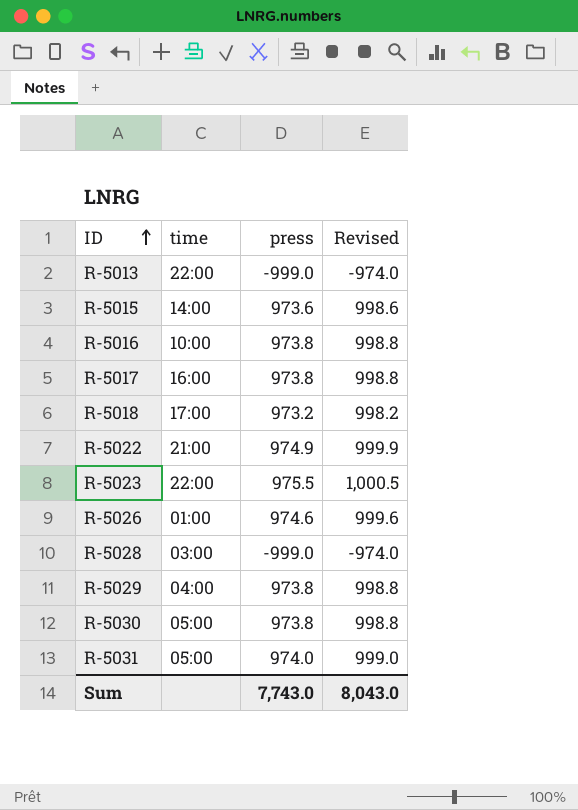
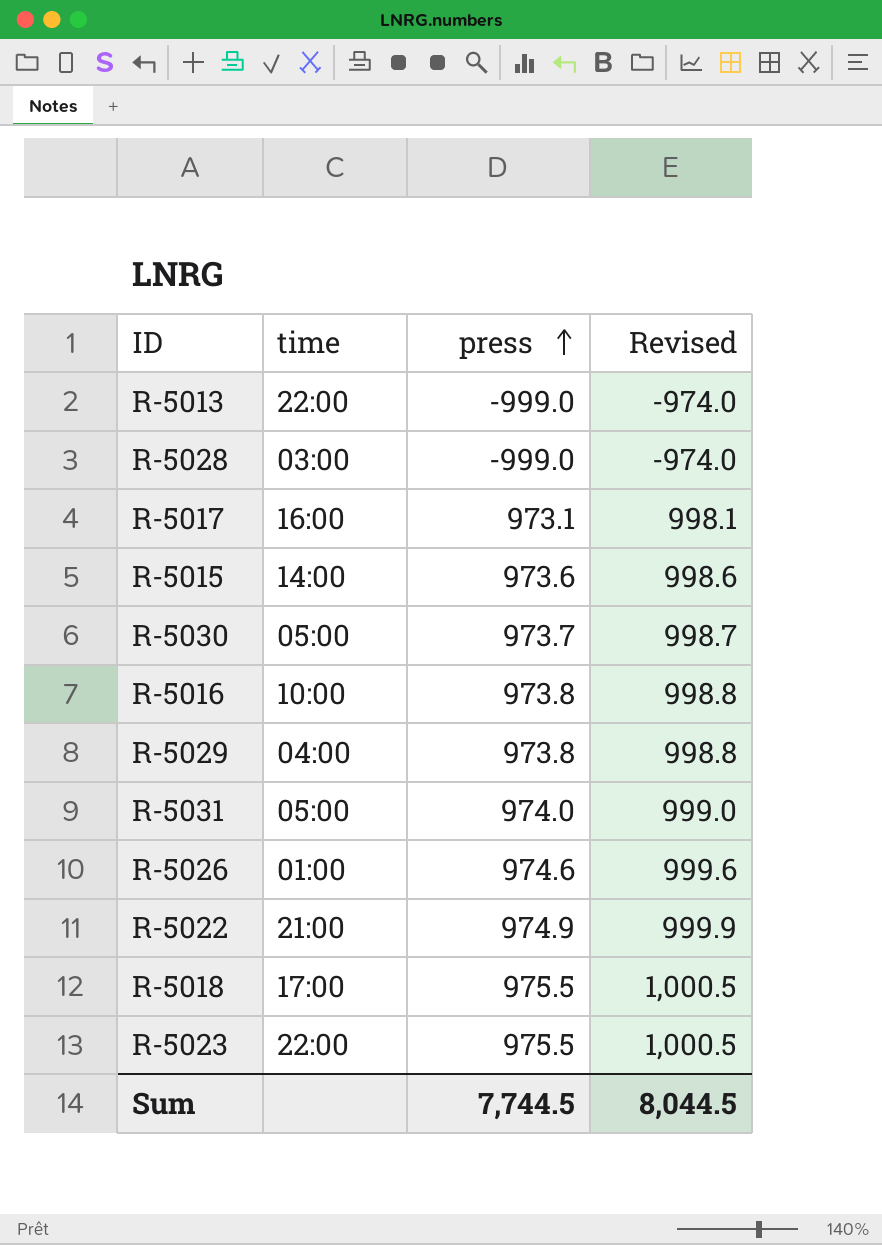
row order: ID ascending -> press ascending
R-5017 | press: 973.8 -> 973.1
R-5017 | Revised: 998.8 -> 998.1
R-5030 | press: 973.8 -> 973.7
R-5030 | Revised: 998.8 -> 998.7
R-5018 | press: 973.2 -> 975.5
R-5018 | Revised: 998.2 -> 1,000.5
Sum | press: 7,743.0 -> 7,744.5
Sum | Revised: 8,043.0 -> 8,044.5

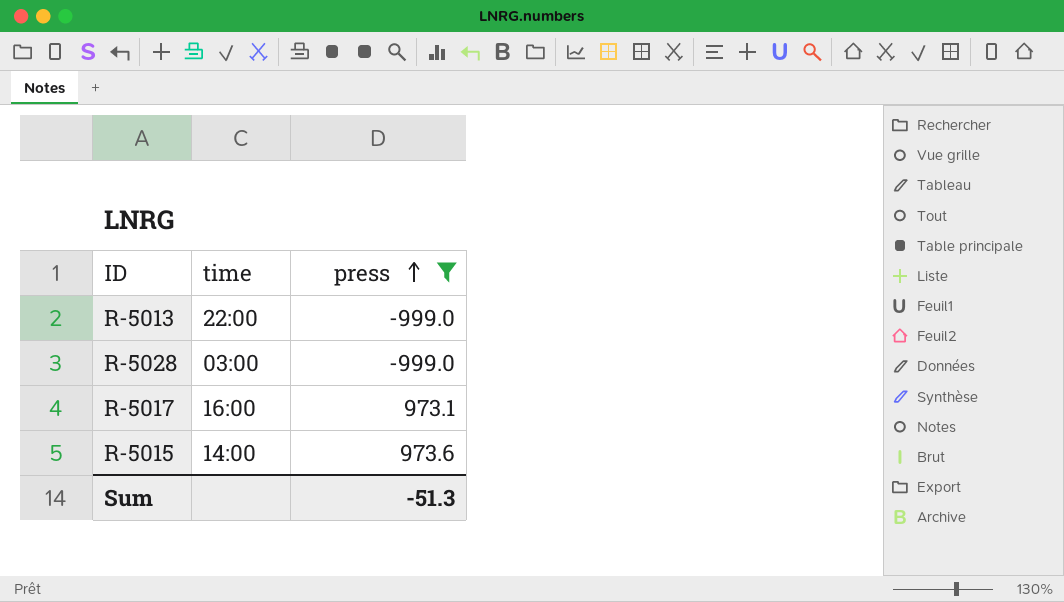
filter: none -> press <= 973.6
column Revised | formula: [press] + 25 -> none
Sum | press: 7,744.5 -> -51.3

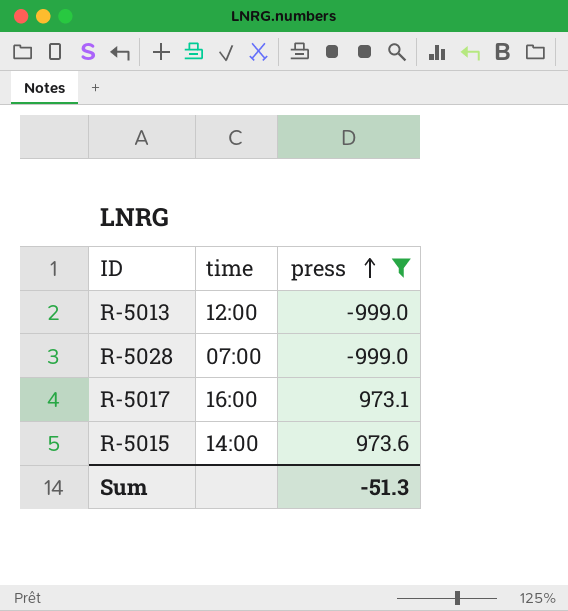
R-5013 | time: 22:00 -> 12:00
R-5028 | time: 03:00 -> 07:00

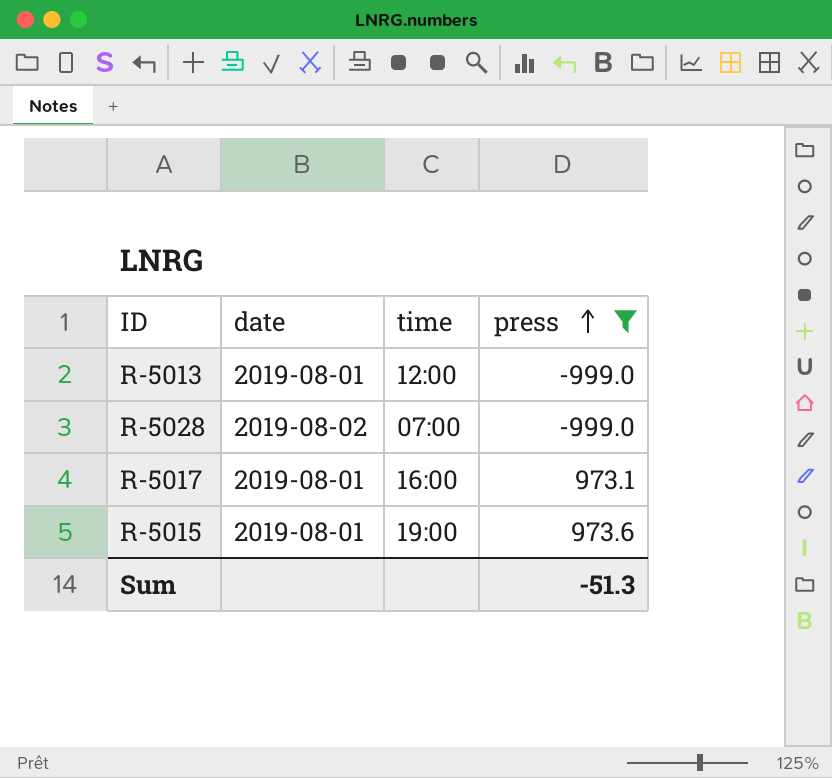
column date | position: none -> 2
R-5015 | time: 14:00 -> 19:00

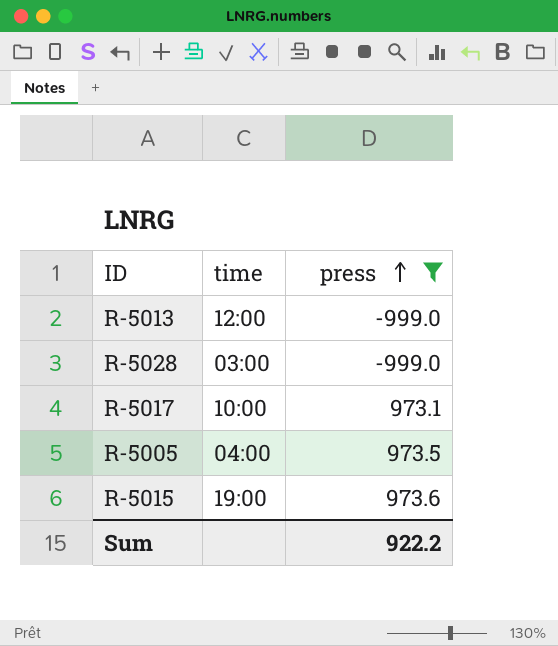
column date | position: 2 -> none
R-5028 | time: 07:00 -> 03:00
R-5017 | time: 16:00 -> 10:00
row R-5005: none -> 04:00 | 973.5
Sum | press: -51.3 -> 922.2

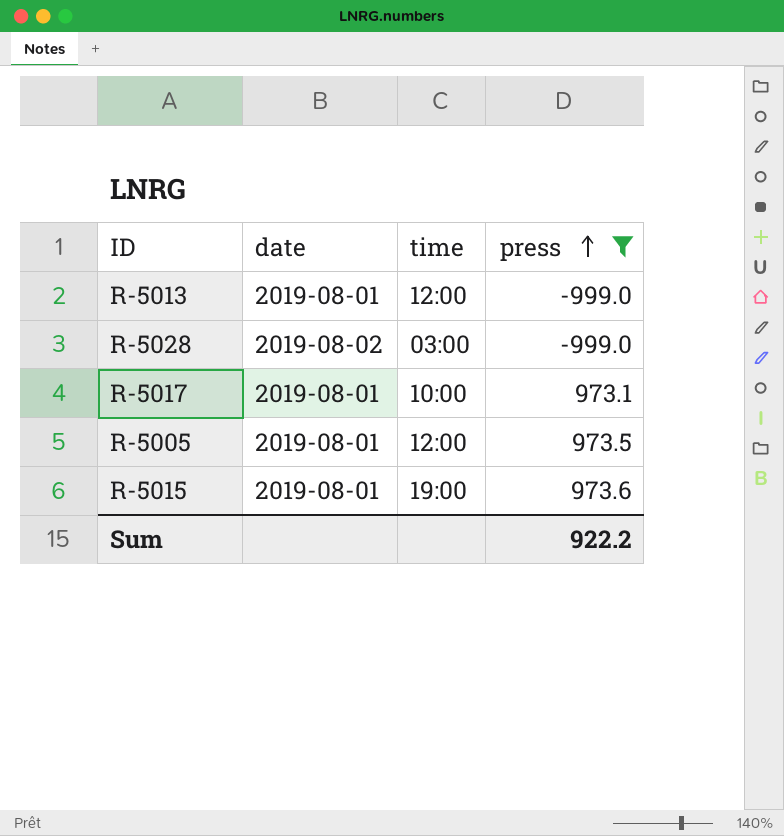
column date | position: none -> 2
R-5005 | time: 04:00 -> 12:00

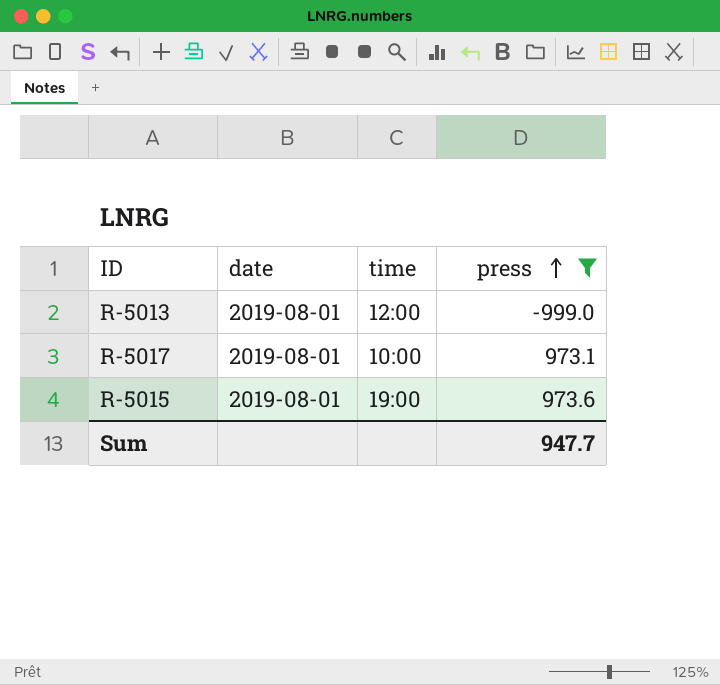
row R-5028: 2019-08-02 | 03:00 | -999.0 -> none
row R-5005: 2019-08-01 | 12:00 | 973.5 -> none
Sum | press: 922.2 -> 947.7

